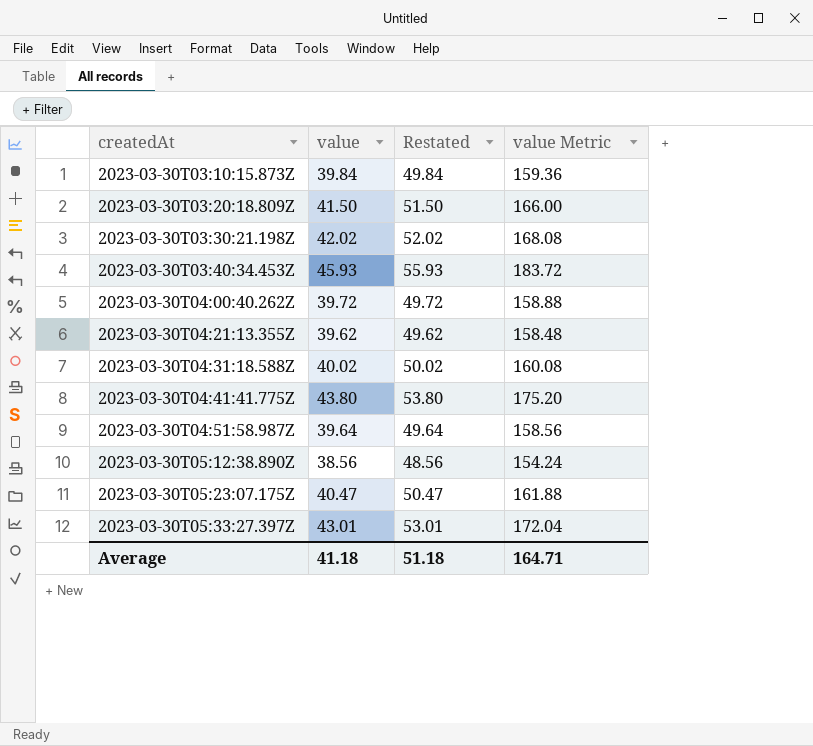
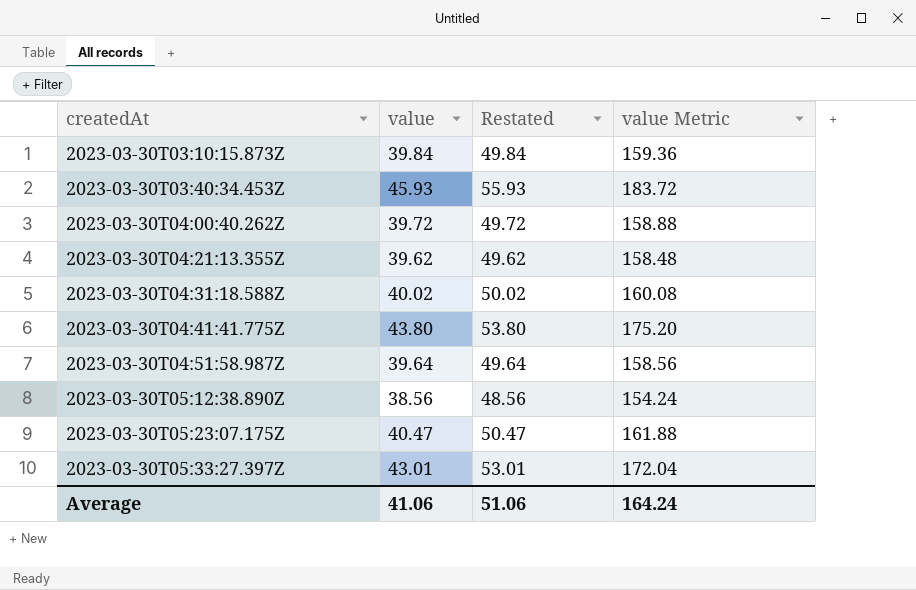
row 2023-03-30T03:20:18.809Z: 41.50 | 51.50 | 166.00 -> none
row 2023-03-30T03:30:21.198Z: 42.02 | 52.02 | 168.08 -> none
Average | value: 41.18 -> 41.06
Average | Restated: 51.18 -> 51.06
Average | value Metric: 164.71 -> 164.24

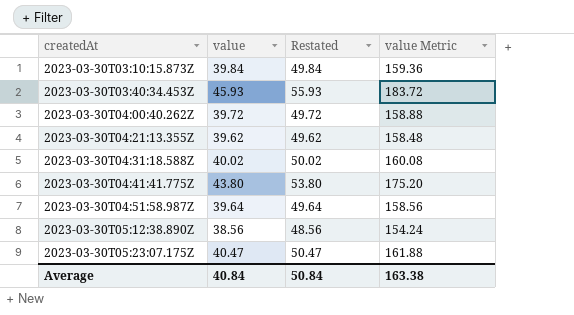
row 2023-03-30T05:33:27.397Z: 43.01 | 53.01 | 172.04 -> none
Average | value: 41.06 -> 40.84
Average | Restated: 51.06 -> 50.84
Average | value Metric: 164.24 -> 163.38

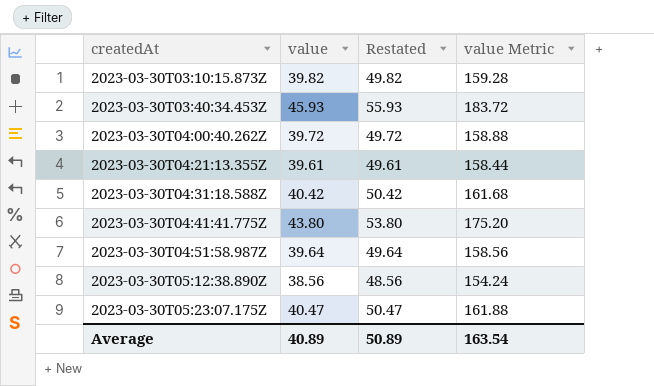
2023-03-30T03:10:15.873Z | value: 39.84 -> 39.82
2023-03-30T03:10:15.873Z | Restated: 49.84 -> 49.82
2023-03-30T03:10:15.873Z | value Metric: 159.36 -> 159.28
2023-03-30T04:21:13.355Z | value: 39.62 -> 39.61
2023-03-30T04:21:13.355Z | Restated: 49.62 -> 49.61
2023-03-30T04:21:13.355Z | value Metric: 158.48 -> 158.44
2023-03-30T04:31:18.588Z | value: 40.02 -> 40.42
2023-03-30T04:31:18.588Z | Restated: 50.02 -> 50.42
2023-03-30T04:31:18.588Z | value Metric: 160.08 -> 161.68
Average | value: 40.84 -> 40.89
Average | Restated: 50.84 -> 50.89
Average | value Metric: 163.38 -> 163.54

